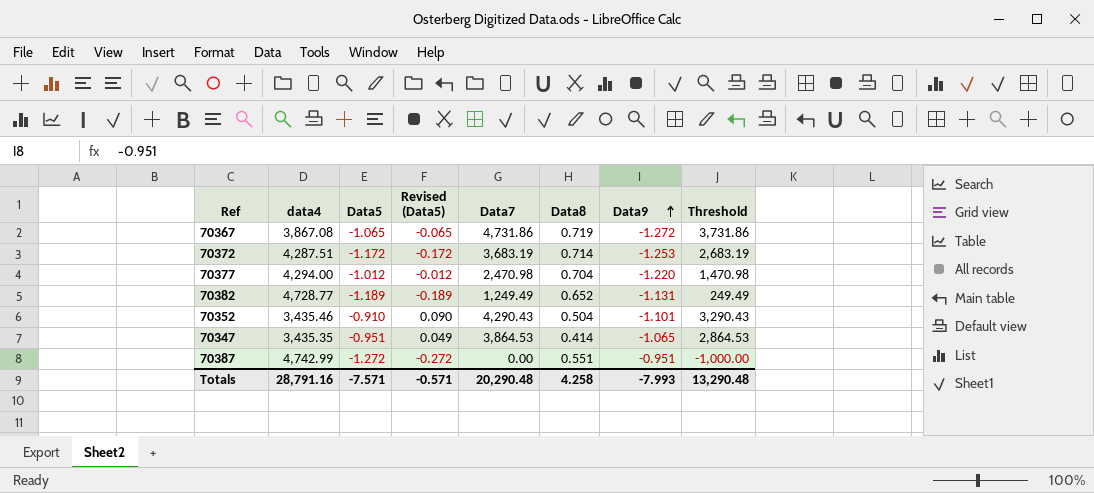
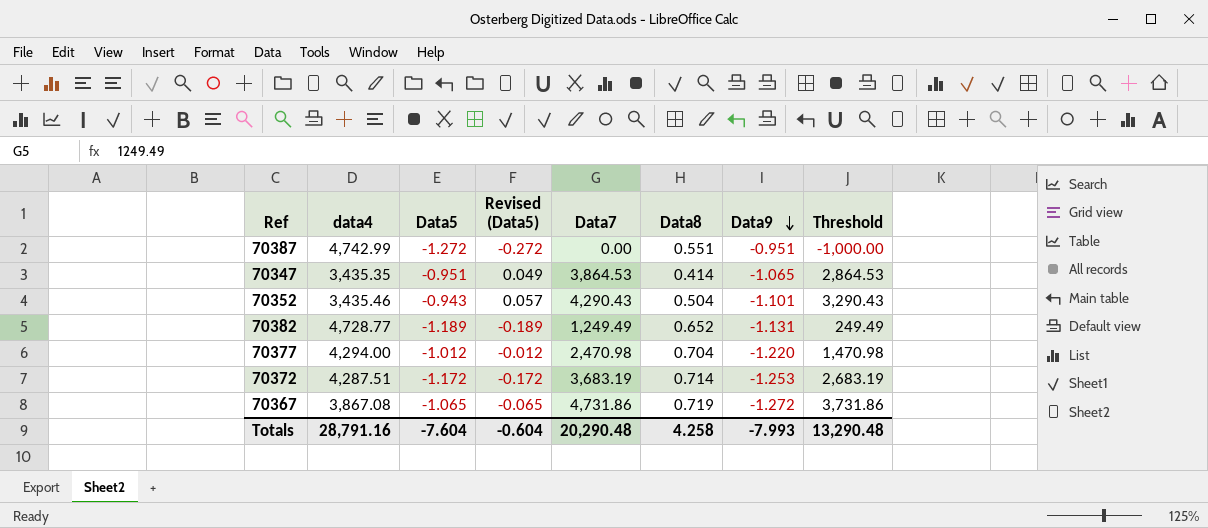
row order: Data9 ascending -> Data9 descending
70352 | Data5: -0.910 -> -0.943
70352 | Revised (Data5): 0.090 -> 0.057
Totals | Data5: -7.571 -> -7.604
Totals | Revised (Data5): -0.571 -> -0.604

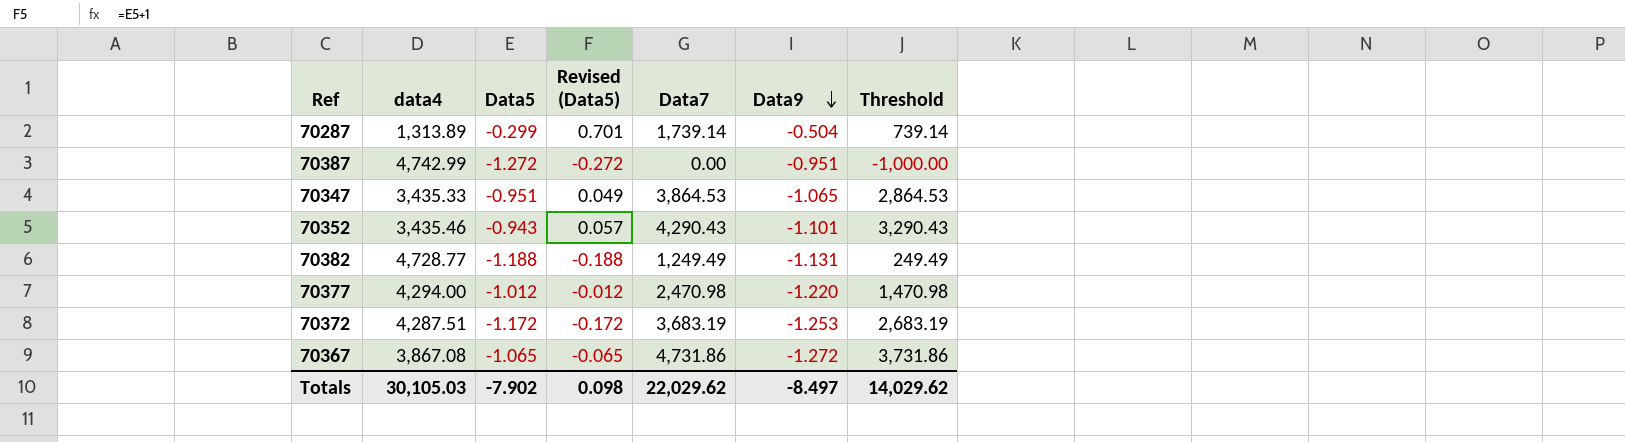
column Data8 | position: 6 -> none
row 70287: none -> 1,313.89 | -0.299 | 0.701 | 1,739.14 | -0.504 | 739.14
70347 | data4: 3,435.35 -> 3,435.33
70382 | Data5: -1.189 -> -1.188
70382 | Revised (Data5): -0.189 -> -0.188
Totals | data4: 28,791.16 -> 30,105.03
Totals | Data5: -7.604 -> -7.902
Totals | Revised (Data5): -0.604 -> 0.098
Totals | Data7: 20,290.48 -> 22,029.62
Totals | Data9: -7.993 -> -8.497
Totals | Threshold: 13,290.48 -> 14,029.62

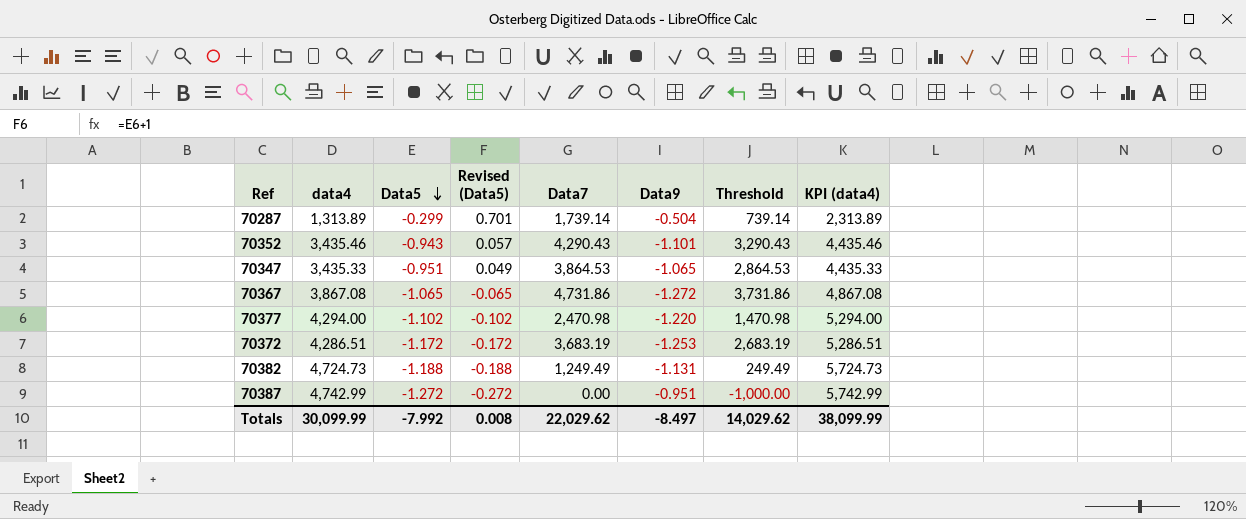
row order: Data9 descending -> Data5 descending
column KPI (data4) | formula: none -> [data4] + 1000
70377 | Data5: -1.012 -> -1.102
70377 | Revised (Data5): -0.012 -> -0.102
70372 | data4: 4,287.51 -> 4,286.51
70382 | data4: 4,728.77 -> 4,724.73
Totals | data4: 30,105.03 -> 30,099.99
Totals | Data5: -7.902 -> -7.992
Totals | Revised (Data5): 0.098 -> 0.008

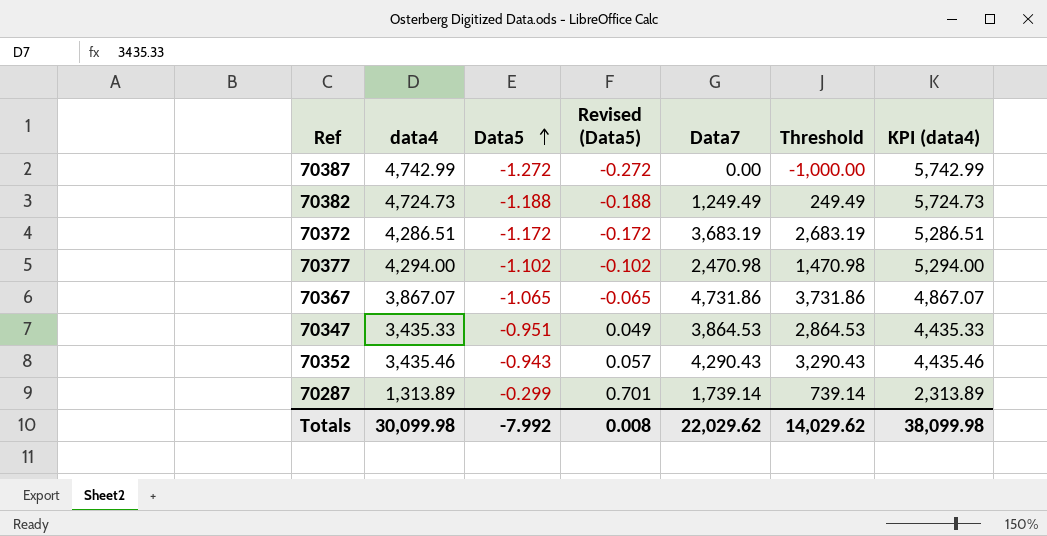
row order: Data5 descending -> Data5 ascending
column Data9 | position: 6 -> none
70367 | data4: 3,867.08 -> 3,867.07
70367 | KPI (data4): 4,867.08 -> 4,867.07
Totals | data4: 30,099.99 -> 30,099.98
Totals | KPI (data4): 38,099.99 -> 38,099.98

